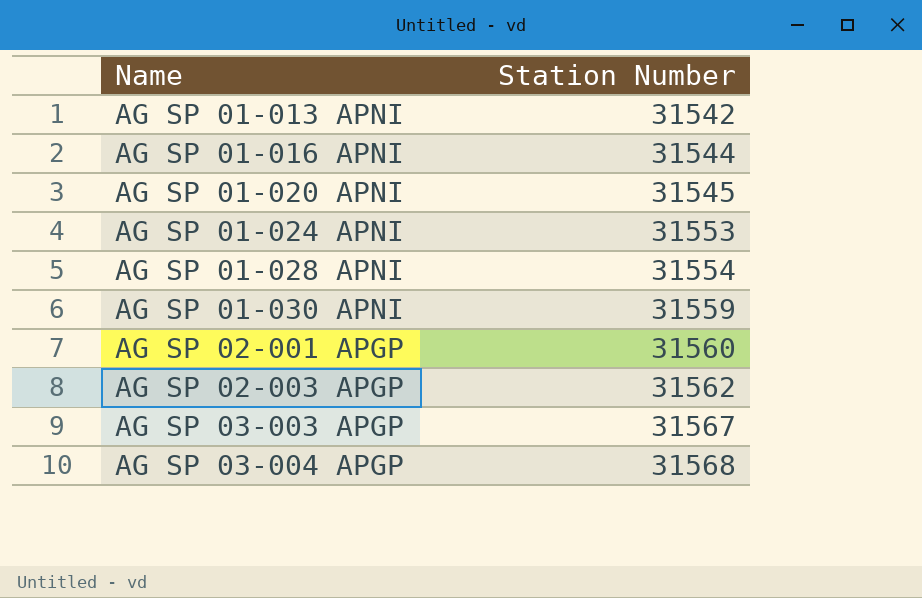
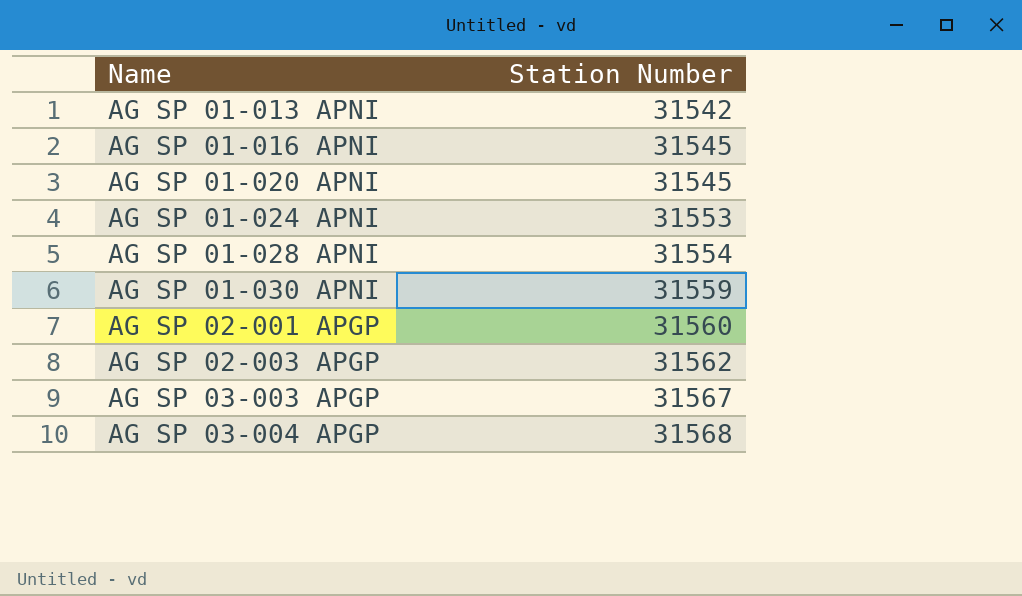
AG SP 01-016 APNI | Station Number: 31544 -> 31545

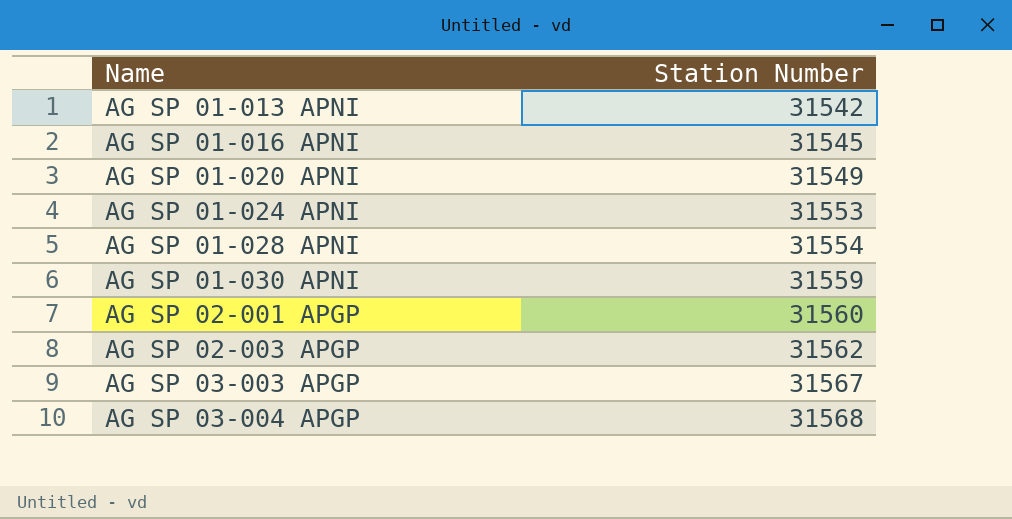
AG SP 01-020 APNI | Station Number: 31545 -> 31549

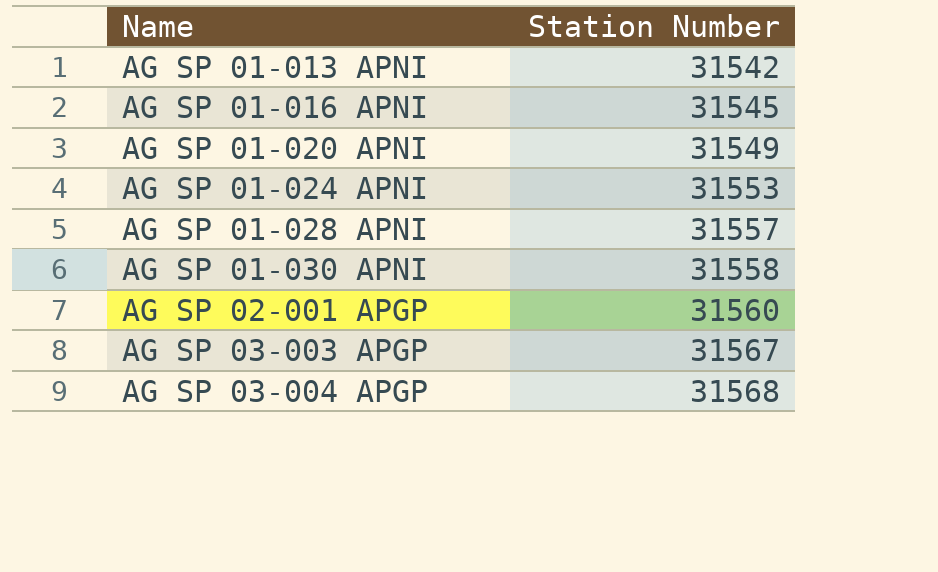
row AG SP 02-003 APGP: 31562 -> none
AG SP 01-028 APNI | Station Number: 31554 -> 31557
AG SP 01-030 APNI | Station Number: 31559 -> 31558

